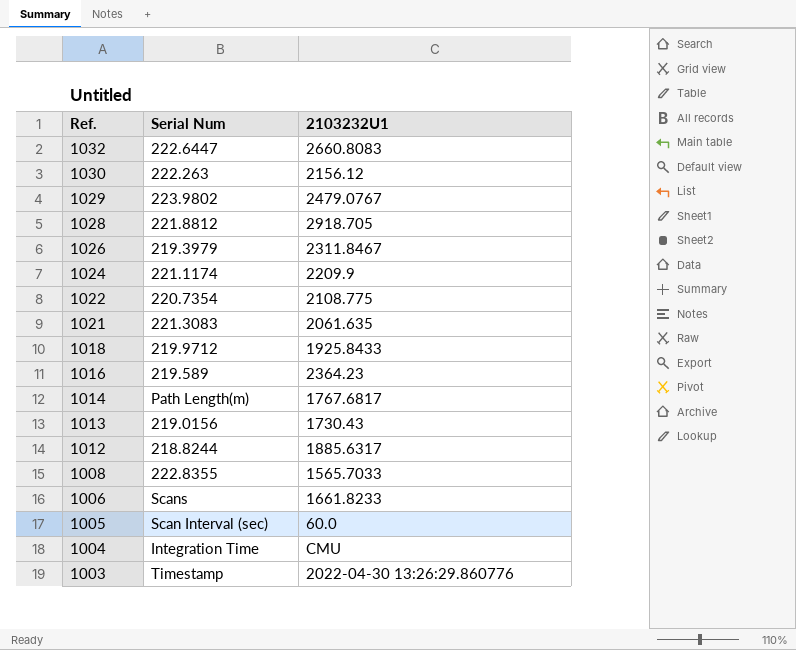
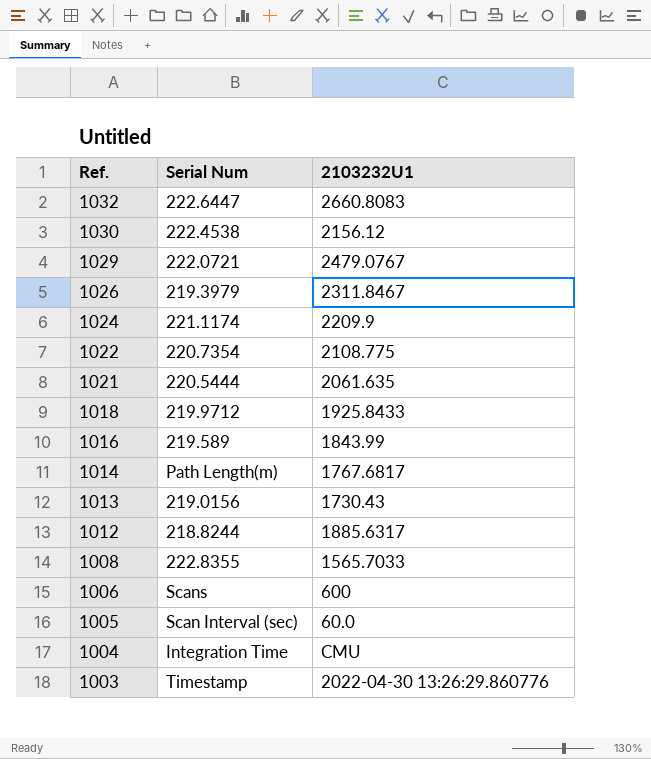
row 1028: 221.8812 | 2918.705 -> none
1030 | Serial Num: 222.263 -> 222.4538
1029 | Serial Num: 223.9802 -> 222.0721
1021 | Serial Num: 221.3083 -> 220.5444
1016 | 2103232U1: 2364.23 -> 1843.99
1006 | 2103232U1: 1661.8233 -> 600

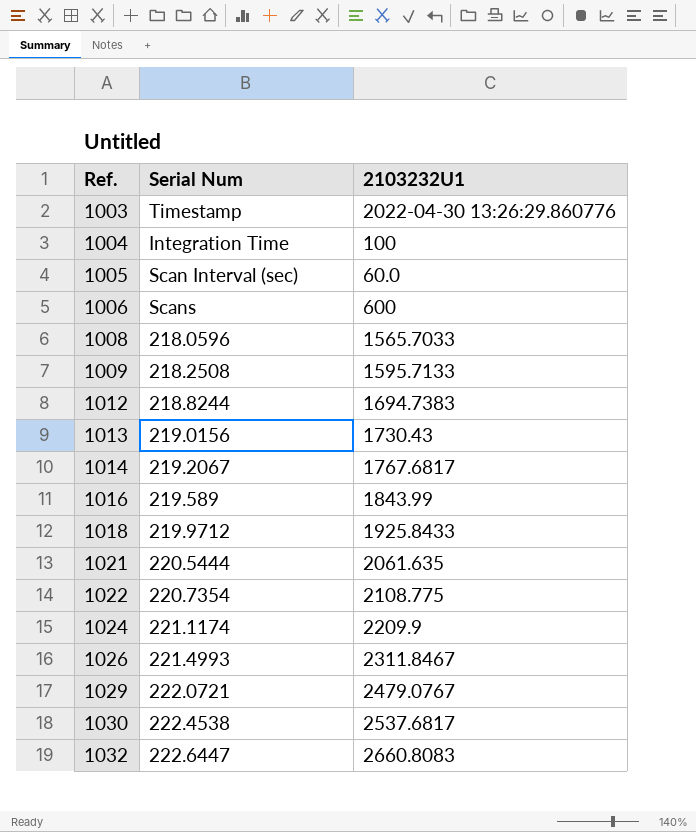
row order: Ref. descending -> Ref. ascending
1004 | 2103232U1: CMU -> 100
1008 | Serial Num: 222.8355 -> 218.0596
row 1009: none -> 218.2508 | 1595.7133
1012 | 2103232U1: 1885.6317 -> 1694.7383
1014 | Serial Num: Path Length(m) -> 219.2067
1026 | Serial Num: 219.3979 -> 221.4993
1030 | 2103232U1: 2156.12 -> 2537.6817

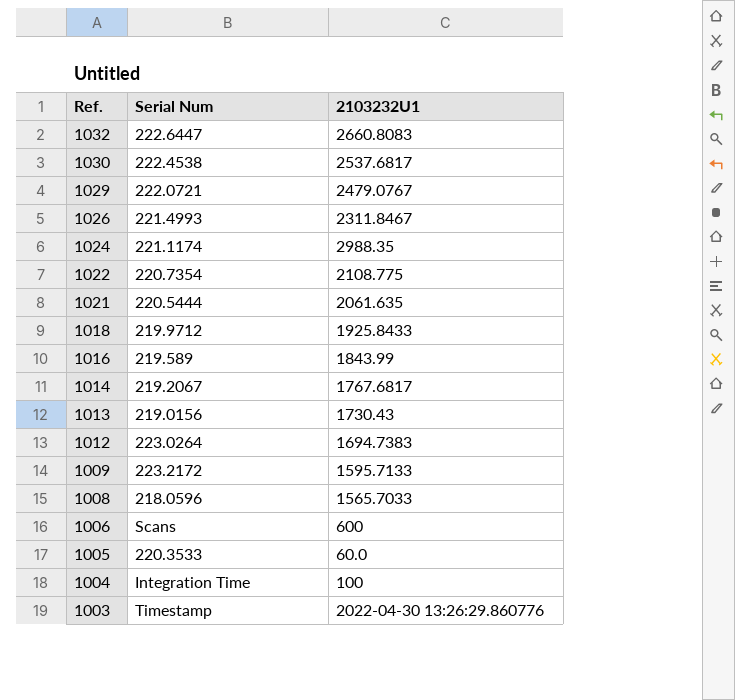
row order: Ref. ascending -> Ref. descending
1024 | 2103232U1: 2209.9 -> 2988.35
1012 | Serial Num: 218.8244 -> 223.0264
1009 | Serial Num: 218.2508 -> 223.2172
1005 | Serial Num: Scan Interval (sec) -> 220.3533

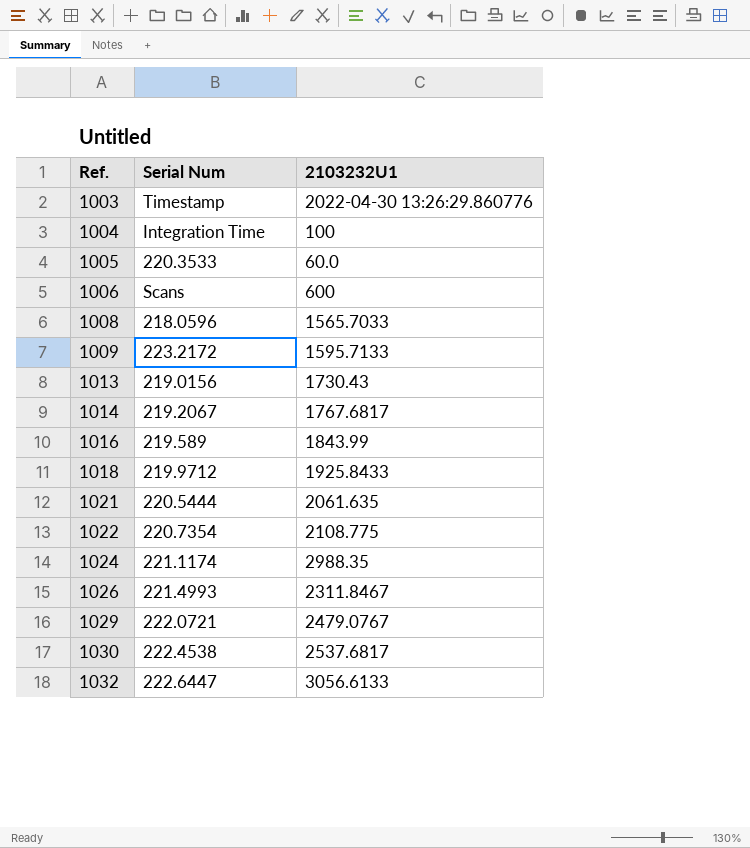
row order: Ref. descending -> Ref. ascending
row 1012: 223.0264 | 1694.7383 -> none
1032 | 2103232U1: 2660.8083 -> 3056.6133

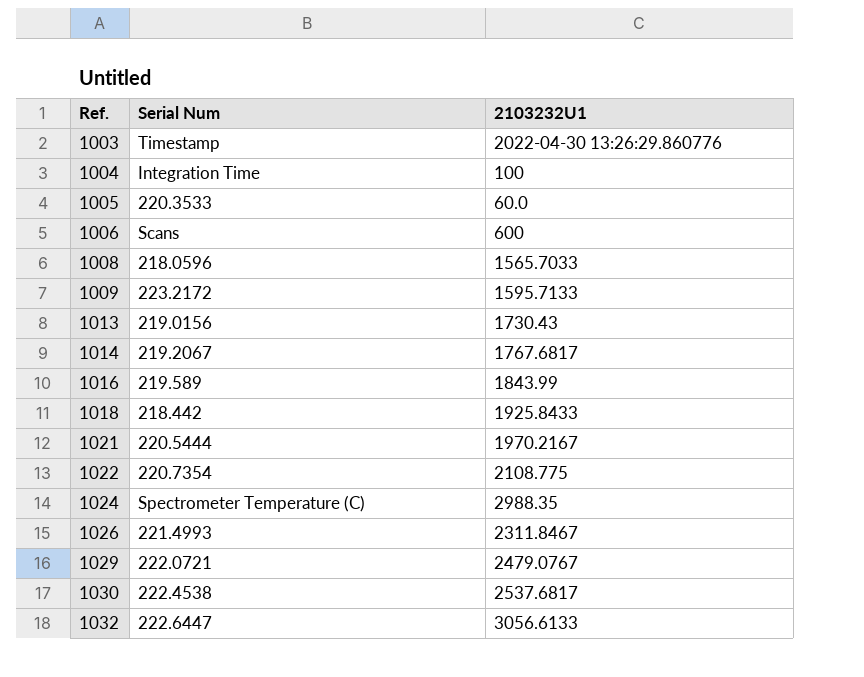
1018 | Serial Num: 219.9712 -> 218.442
1021 | 2103232U1: 2061.635 -> 1970.2167
1024 | Serial Num: 221.1174 -> Spectrometer Temperature (C)

